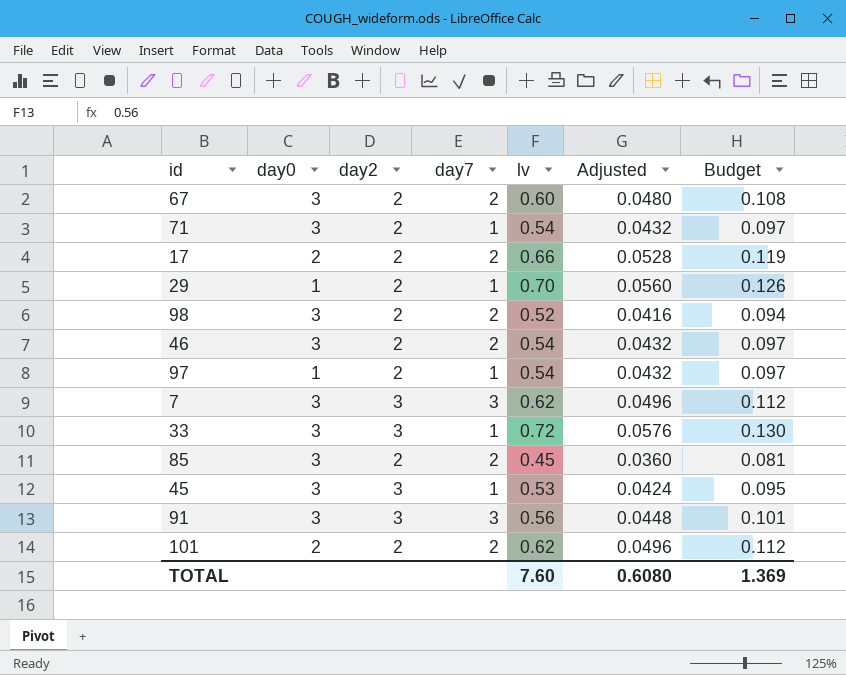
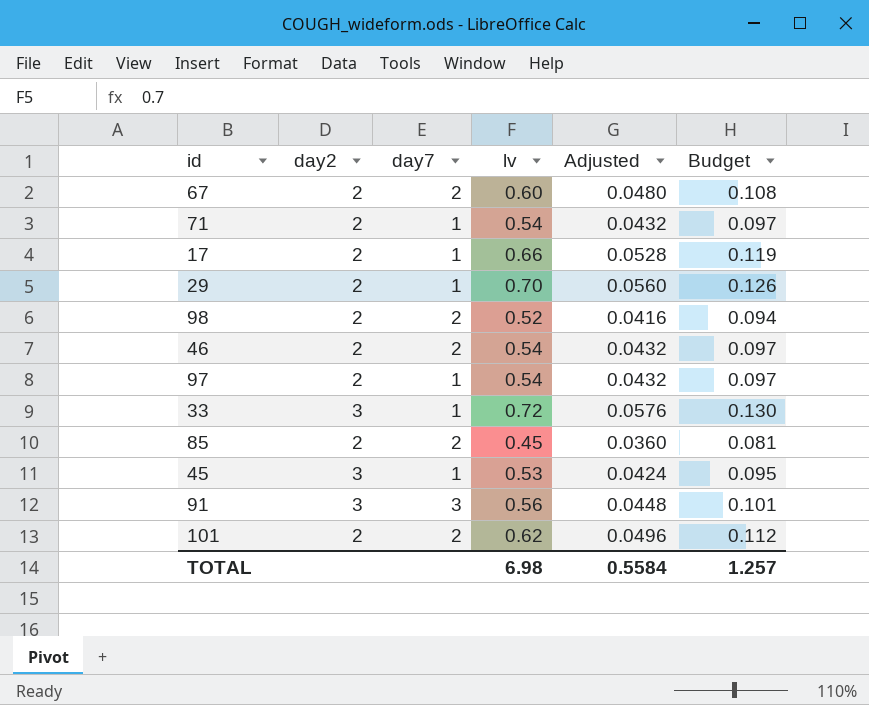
column day0 | position: 2 -> none
row 7: 3 | 3 | 3 | 0.62 | 0.0496 | 0.112 -> none
17 | day7: 2 -> 1
TOTAL | lv: 7.60 -> 6.98
TOTAL | Adjusted: 0.6080 -> 0.5584
TOTAL | Budget: 1.369 -> 1.257

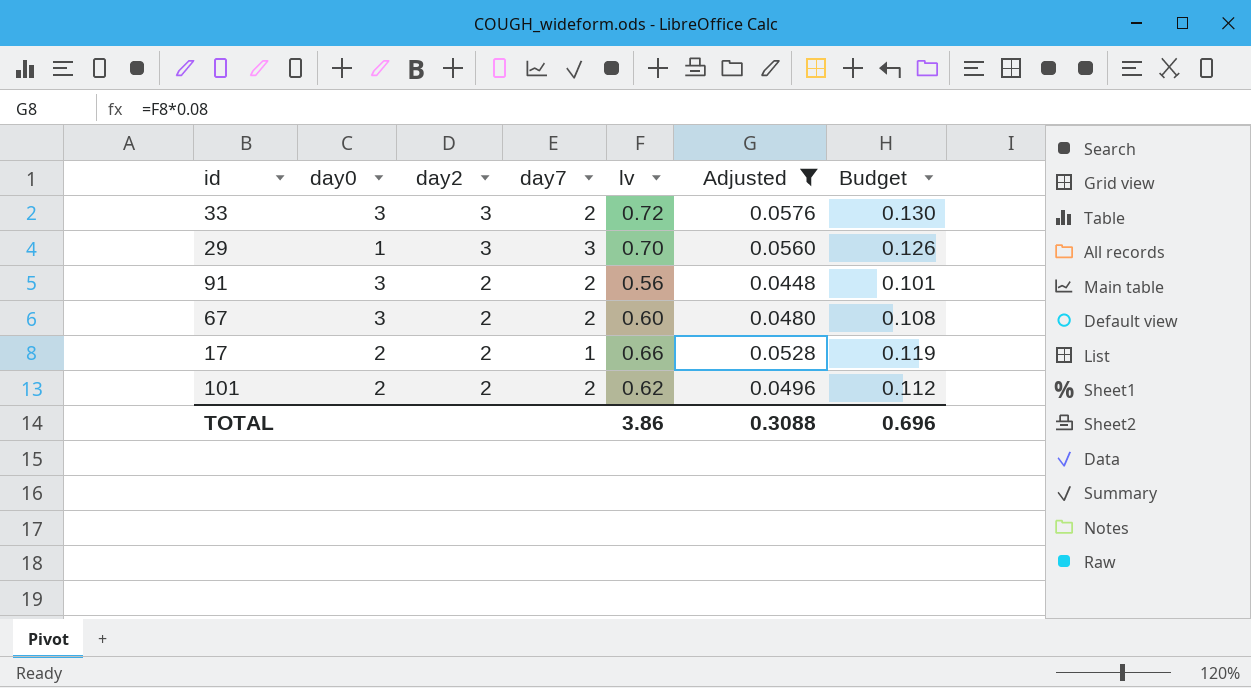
filter: none -> Adjusted >= 0.0448
row order: none -> day2 descending
column day0 | position: none -> 2
33 | day7: 1 -> 2
29 | day2: 2 -> 3
29 | day7: 1 -> 3
91 | day2: 3 -> 2
91 | day7: 3 -> 2
TOTAL | lv: 6.98 -> 3.86
TOTAL | Adjusted: 0.5584 -> 0.3088
TOTAL | Budget: 1.257 -> 0.696

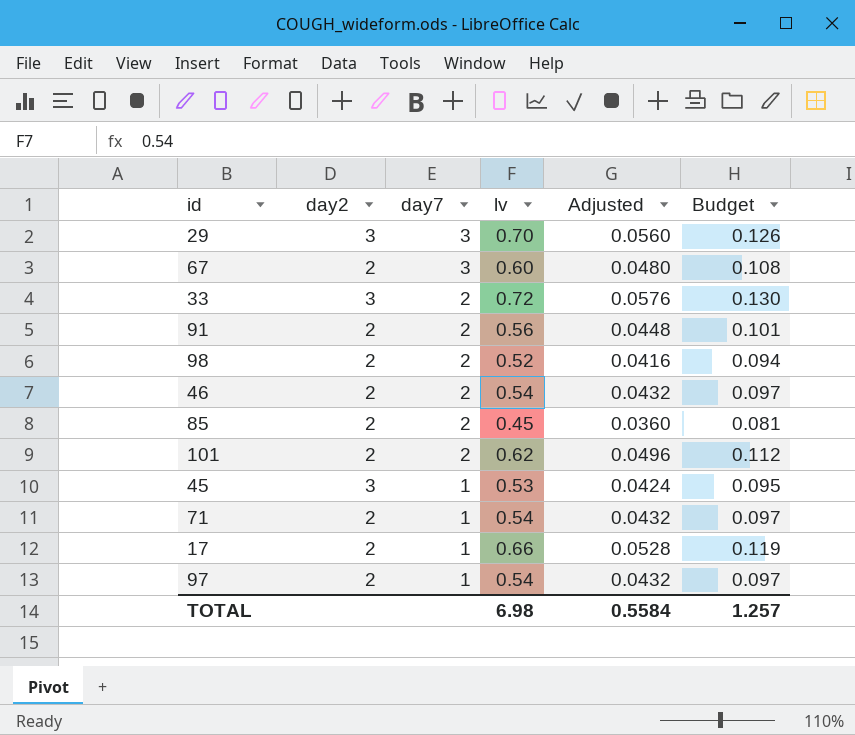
filter: Adjusted >= 0.0448 -> none
row order: day2 descending -> day7 descending
column day0 | position: 2 -> none
67 | day7: 2 -> 3
TOTAL | lv: 3.86 -> 6.98
TOTAL | Adjusted: 0.3088 -> 0.5584
TOTAL | Budget: 0.696 -> 1.257

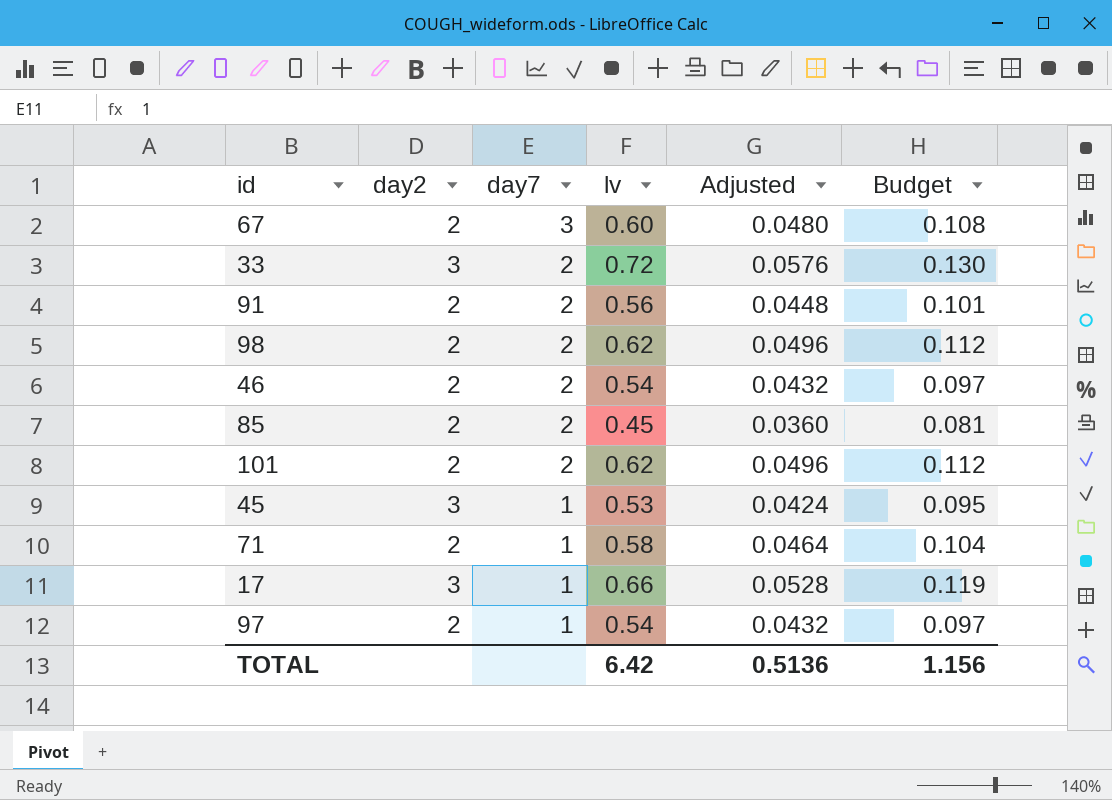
row 29: 3 | 3 | 0.70 | 0.0560 | 0.126 -> none
98 | lv: 0.52 -> 0.62
98 | Adjusted: 0.0416 -> 0.0496
98 | Budget: 0.094 -> 0.112
71 | lv: 0.54 -> 0.58
71 | Adjusted: 0.0432 -> 0.0464
71 | Budget: 0.097 -> 0.104
17 | day2: 2 -> 3
TOTAL | lv: 6.98 -> 6.42
TOTAL | Adjusted: 0.5584 -> 0.5136
TOTAL | Budget: 1.257 -> 1.156

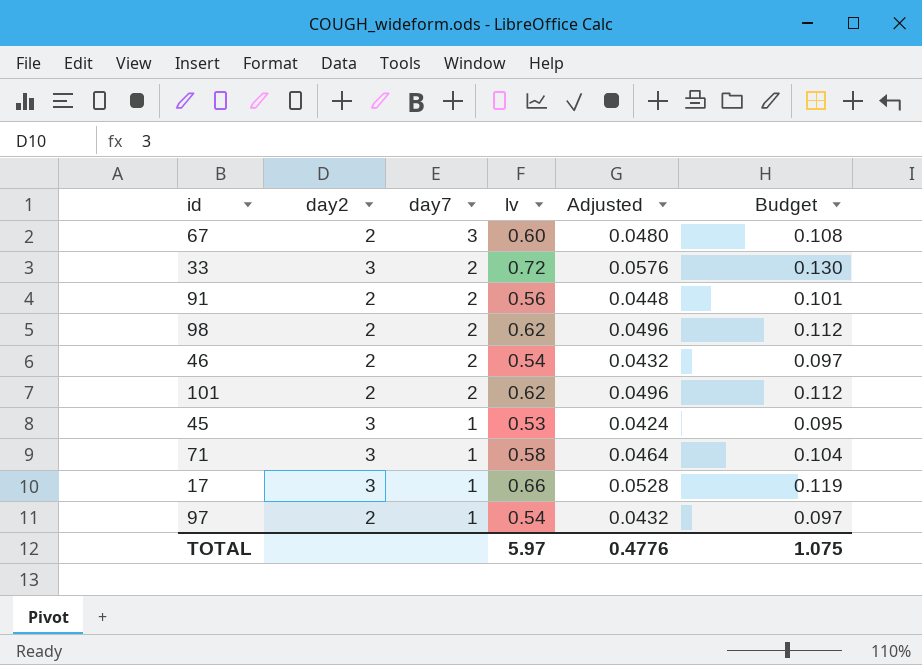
row 85: 2 | 2 | 0.45 | 0.0360 | 0.081 -> none
71 | day2: 2 -> 3
TOTAL | lv: 6.42 -> 5.97
TOTAL | Adjusted: 0.5136 -> 0.4776
TOTAL | Budget: 1.156 -> 1.075

